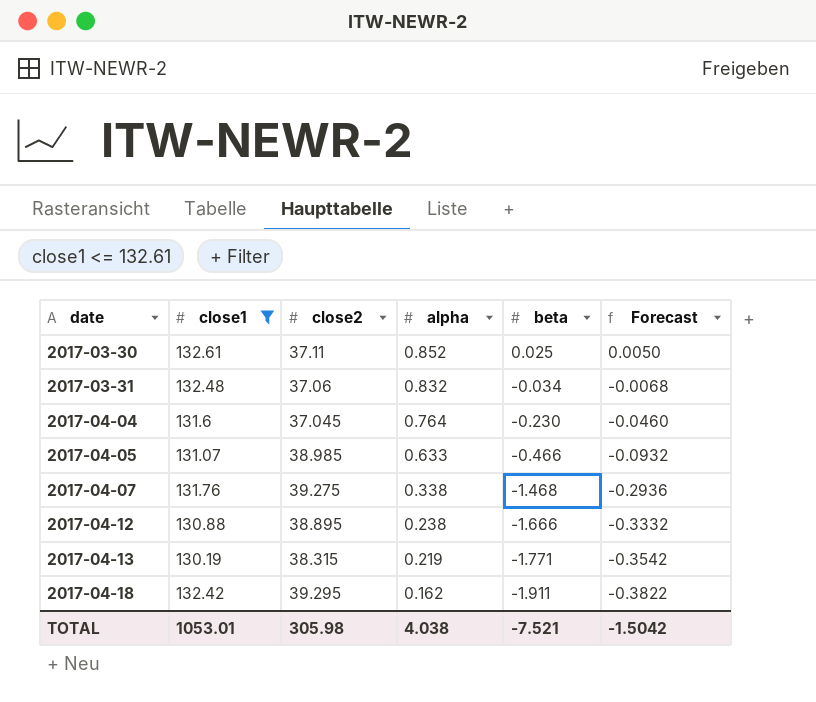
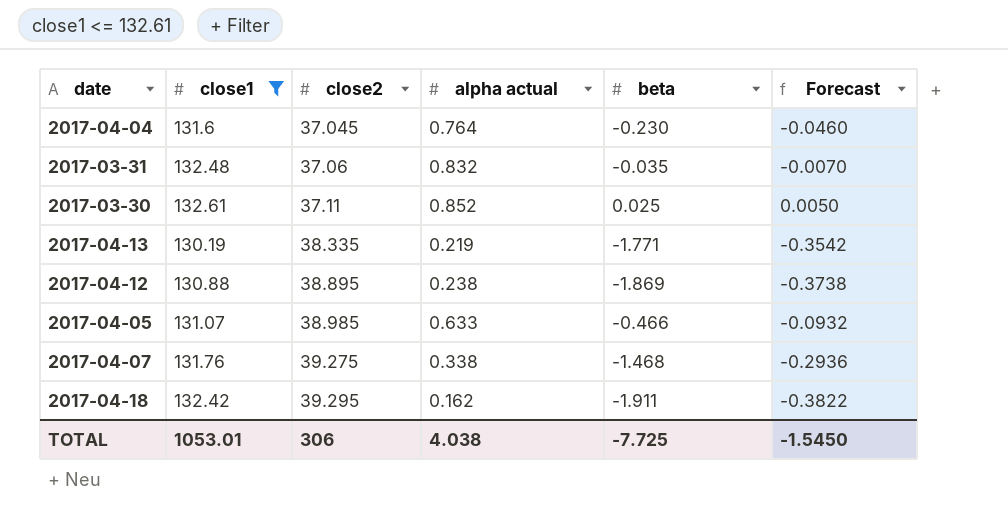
row order: date ascending -> close2 ascending
column name: alpha -> alpha actual
2017-03-31 | beta: -0.034 -> -0.035
2017-03-31 | Forecast: -0.0068 -> -0.0070
2017-04-13 | close2: 38.315 -> 38.335
2017-04-12 | beta: -1.666 -> -1.869
2017-04-12 | Forecast: -0.3332 -> -0.3738
TOTAL | close2: 305.98 -> 306
TOTAL | beta: -7.521 -> -7.725
TOTAL | Forecast: -1.5042 -> -1.5450

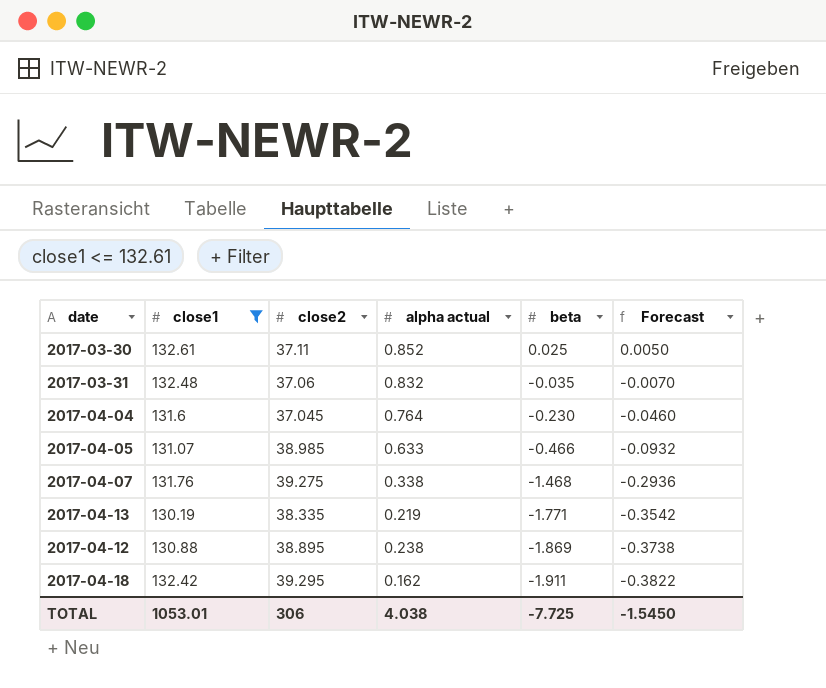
row order: close2 ascending -> beta descending

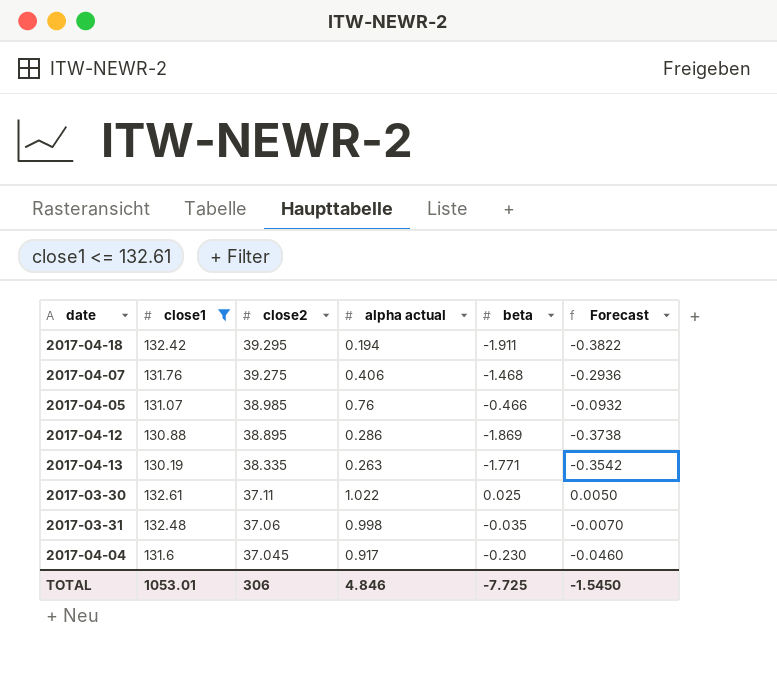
row order: beta descending -> close2 descending
2017-04-18 | alpha actual: 0.162 -> 0.194
2017-04-07 | alpha actual: 0.338 -> 0.406
2017-04-05 | alpha actual: 0.633 -> 0.76
2017-04-12 | alpha actual: 0.238 -> 0.286
2017-04-13 | alpha actual: 0.219 -> 0.263
2017-03-30 | alpha actual: 0.852 -> 1.022
2017-03-31 | alpha actual: 0.832 -> 0.998
2017-04-04 | alpha actual: 0.764 -> 0.917
TOTAL | alpha actual: 4.038 -> 4.846

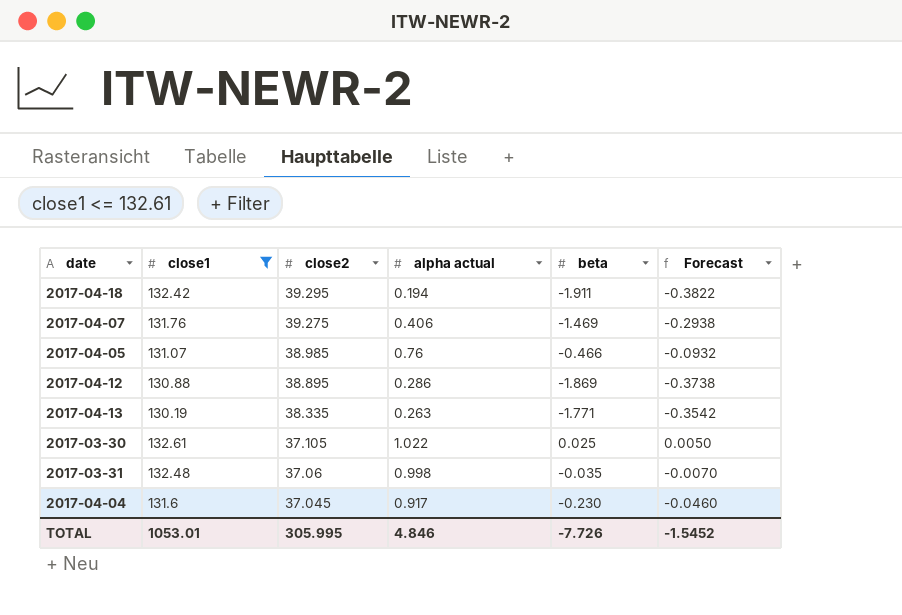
2017-04-07 | beta: -1.468 -> -1.469
2017-04-07 | Forecast: -0.2936 -> -0.2938
2017-03-30 | close2: 37.11 -> 37.105
TOTAL | close2: 306 -> 305.995
TOTAL | beta: -7.725 -> -7.726
TOTAL | Forecast: -1.5450 -> -1.5452

